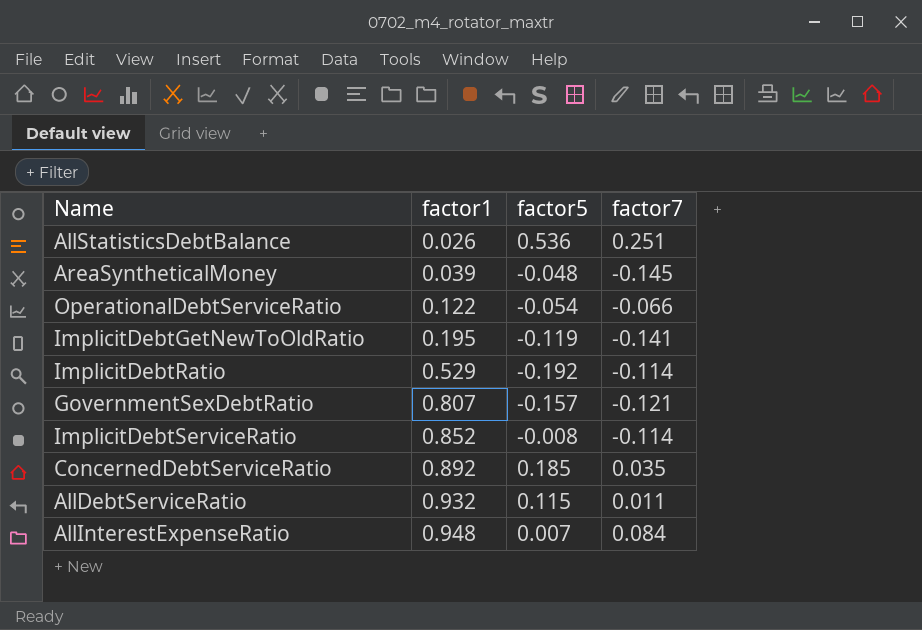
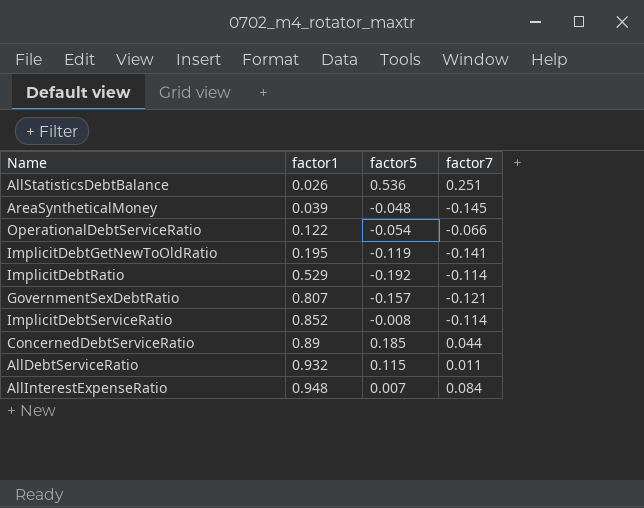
ConcernedDebtServiceRatio | factor1: 0.892 -> 0.89
ConcernedDebtServiceRatio | factor7: 0.035 -> 0.044

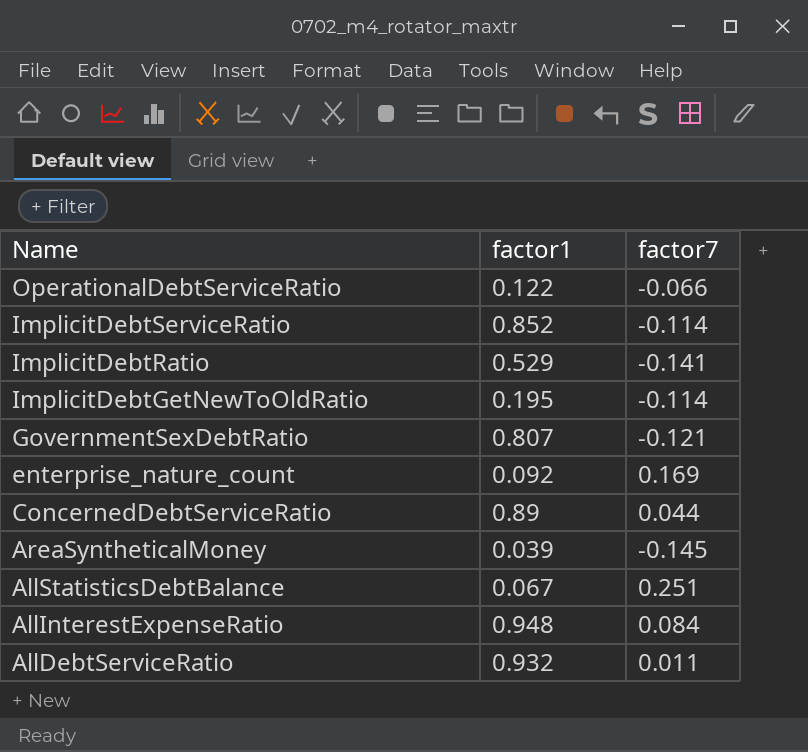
row order: factor1 ascending -> Name descending
column factor5 | position: 3 -> none
ImplicitDebtRatio | factor7: -0.114 -> -0.141
ImplicitDebtGetNewToOldRatio | factor7: -0.141 -> -0.114
row enterprise_nature_count: none -> 0.092 | 0.169
AllStatisticsDebtBalance | factor1: 0.026 -> 0.067

